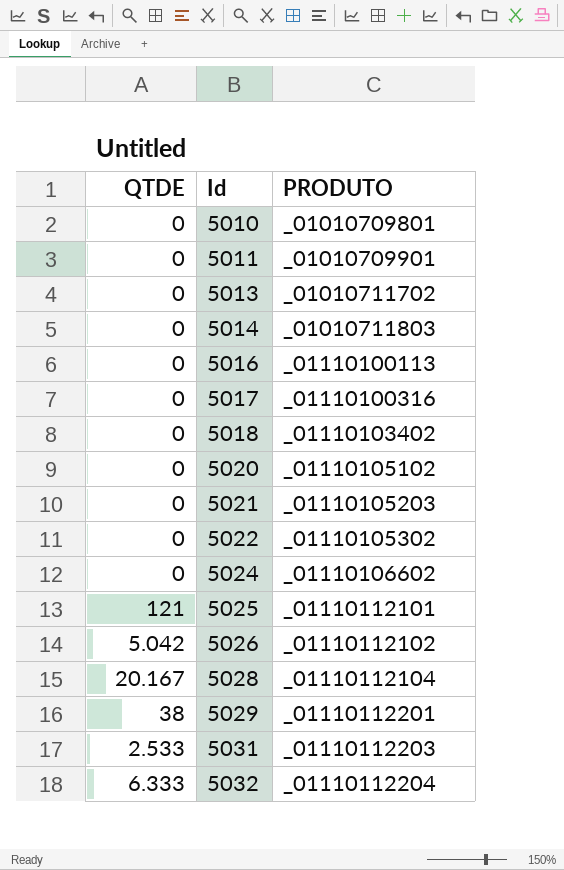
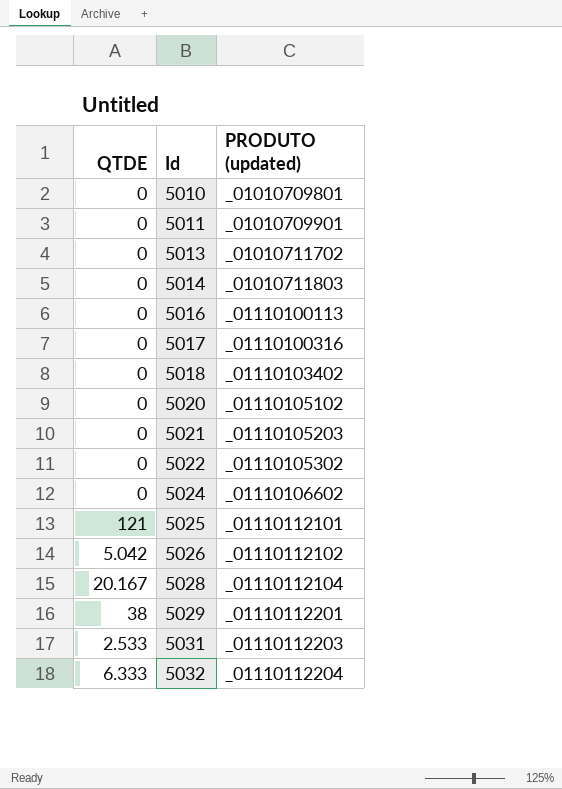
column name: PRODUTO -> PRODUTO (updated)

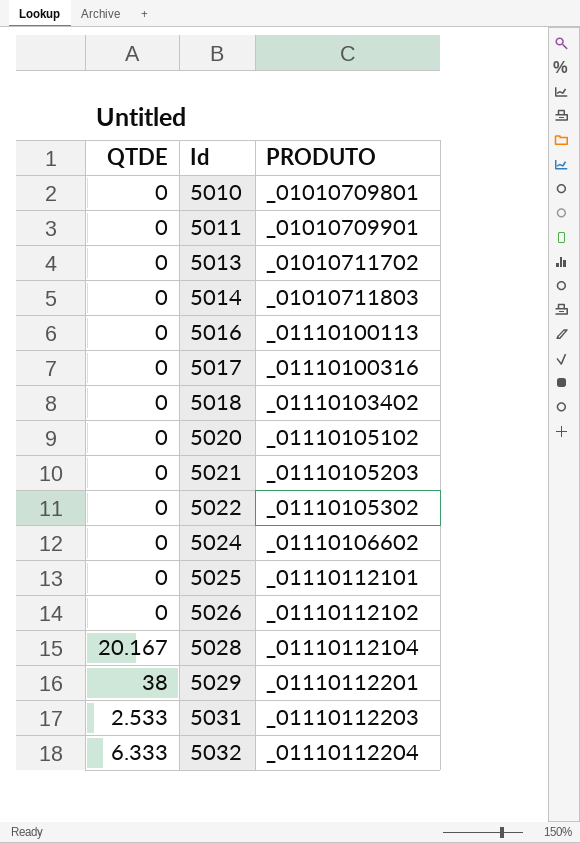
column name: PRODUTO (updated) -> PRODUTO
5025 | QTDE: 121 -> 0
5026 | QTDE: 5.042 -> 0

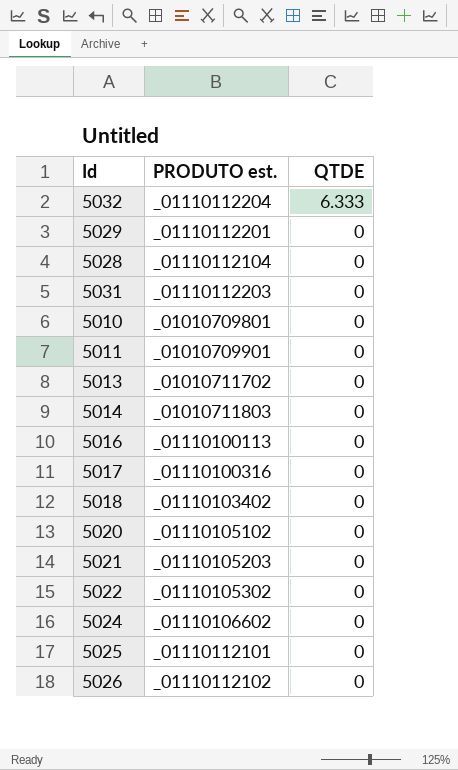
row order: Id ascending -> QTDE descending
column name: PRODUTO -> PRODUTO est.
column QTDE | position: 1 -> 3
5029 | QTDE: 38 -> 0
5028 | QTDE: 20.167 -> 0
5031 | QTDE: 2.533 -> 0

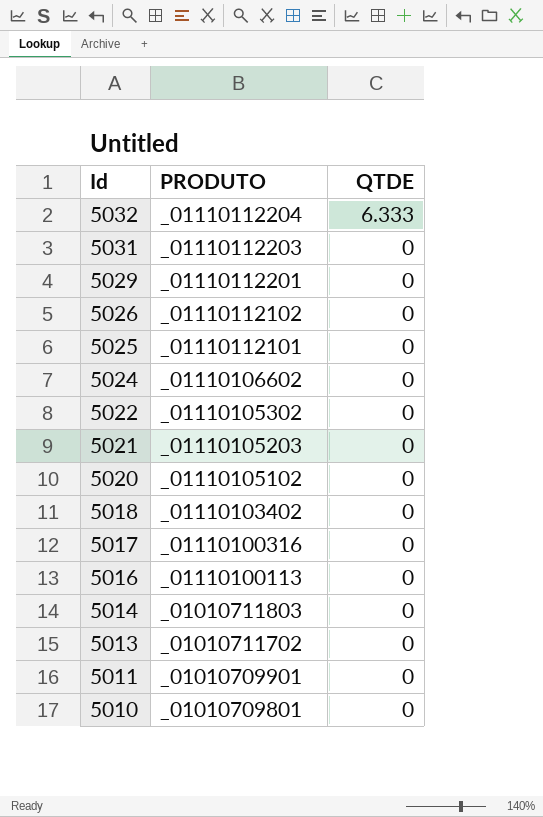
row order: QTDE descending -> Id descending
column name: PRODUTO est. -> PRODUTO
row 5028: _01110112104 | 0 -> none

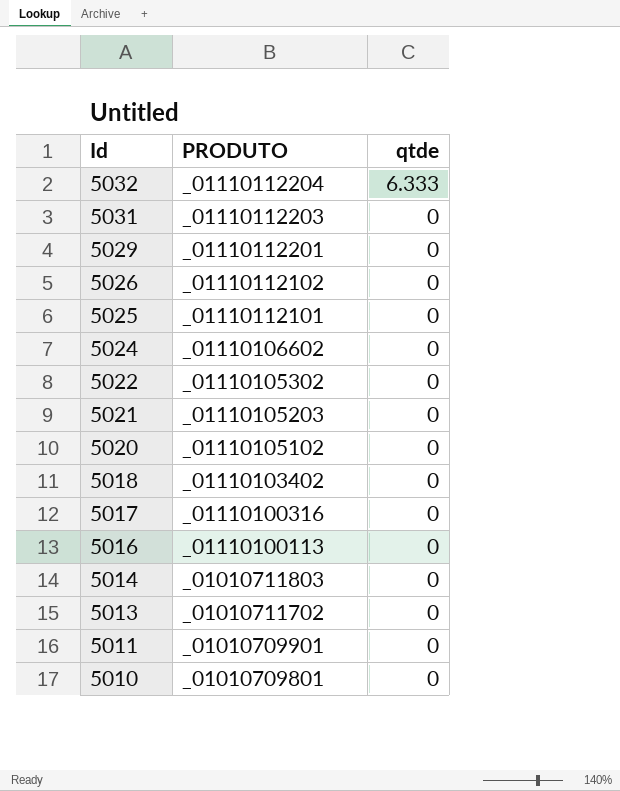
column name: QTDE -> qtde

